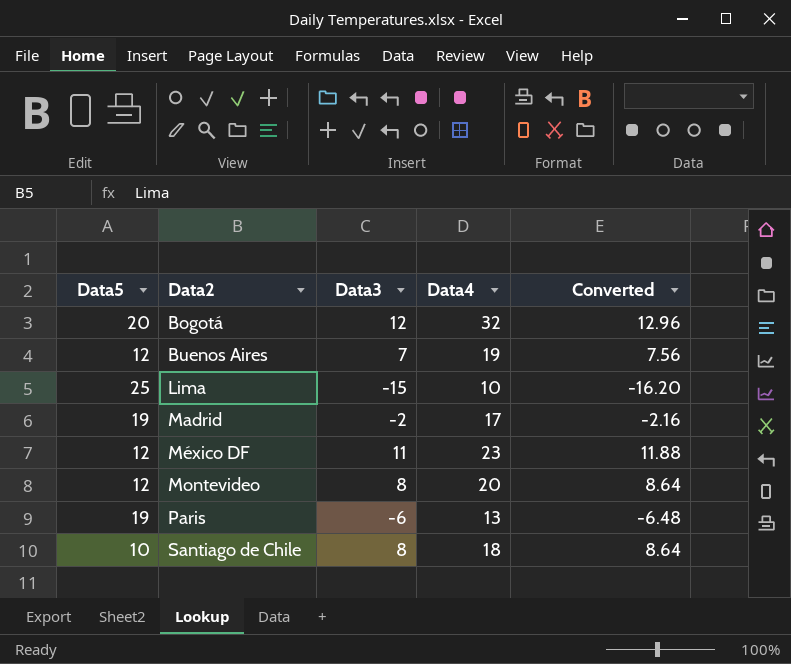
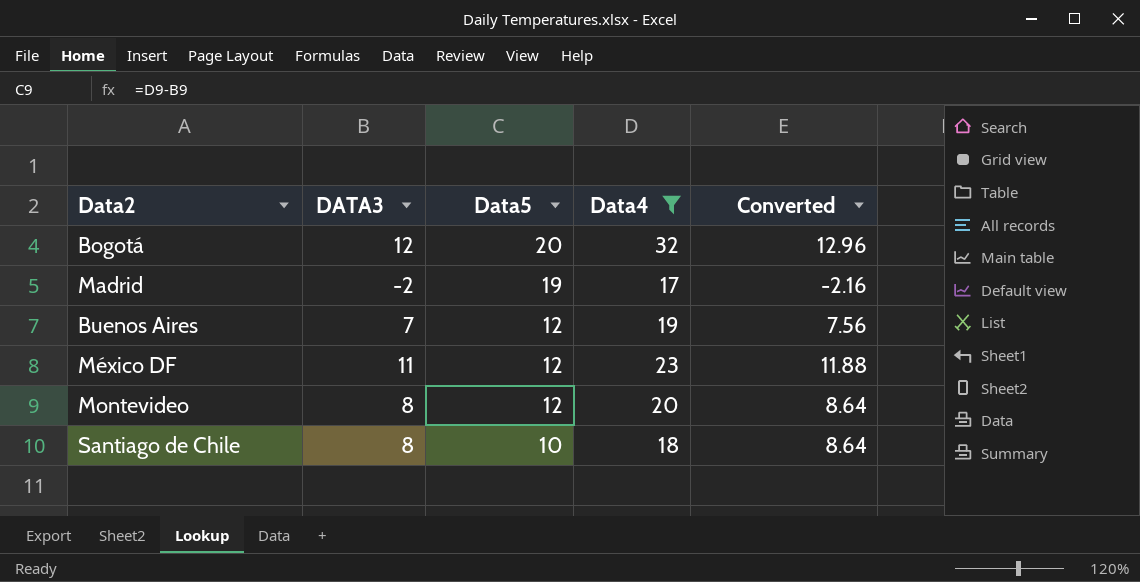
filter: none -> Data4 >= 17
row order: Data2 ascending -> Data5 descending
column name: Data3 -> DATA3
column Data5 | position: 1 -> 3

